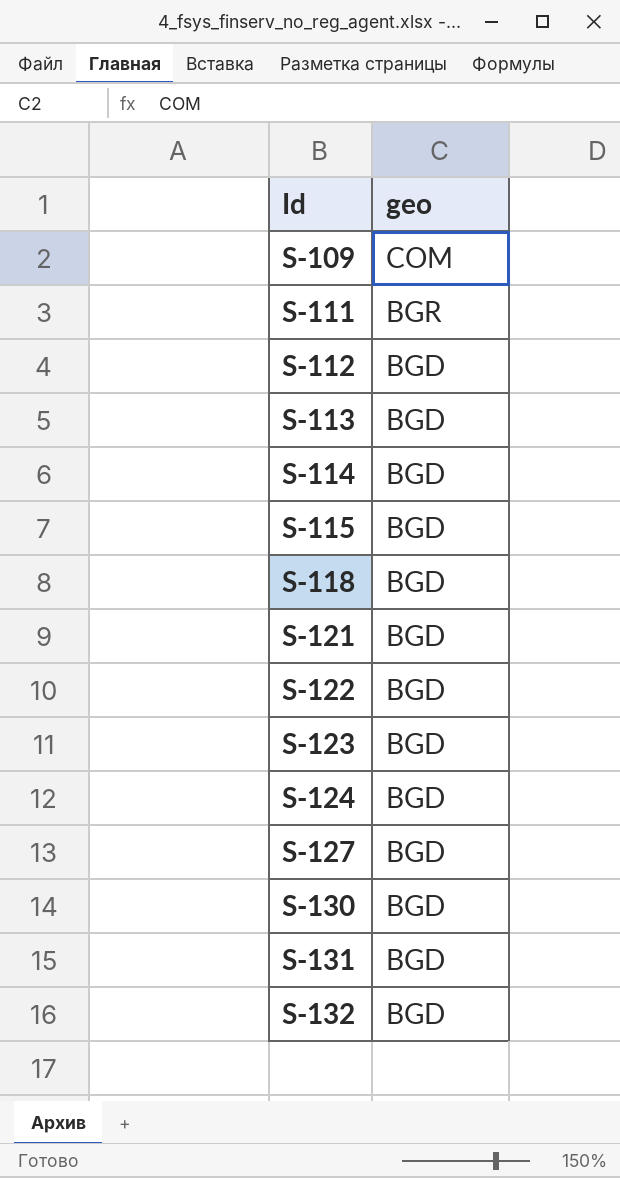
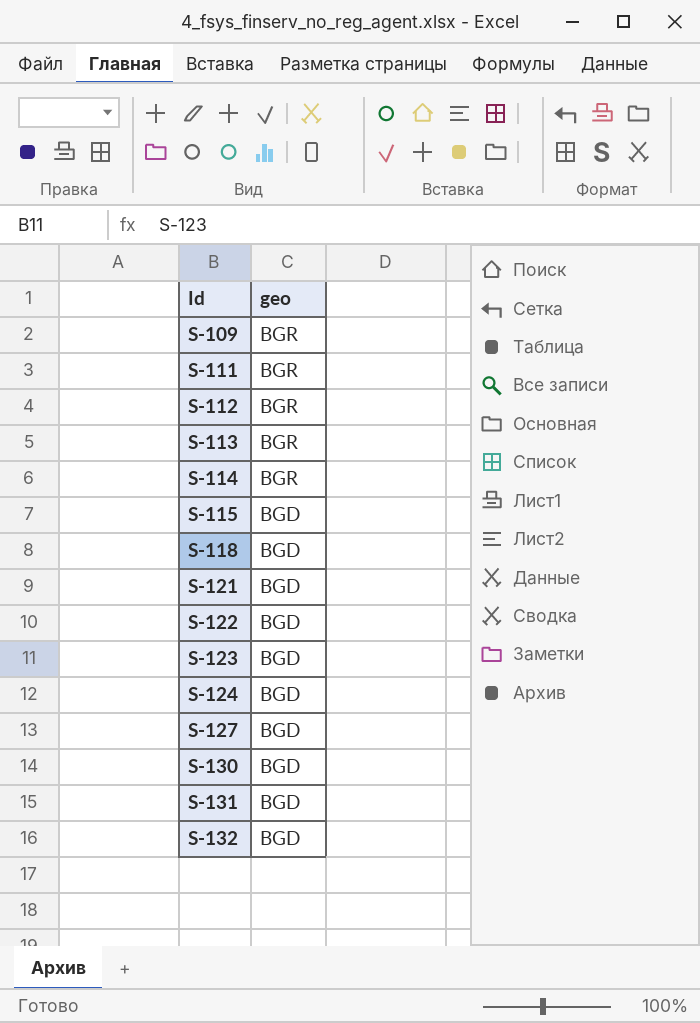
S-109 | geo: COM -> BGR
S-112 | geo: BGD -> BGR
S-113 | geo: BGD -> BGR
S-114 | geo: BGD -> BGR

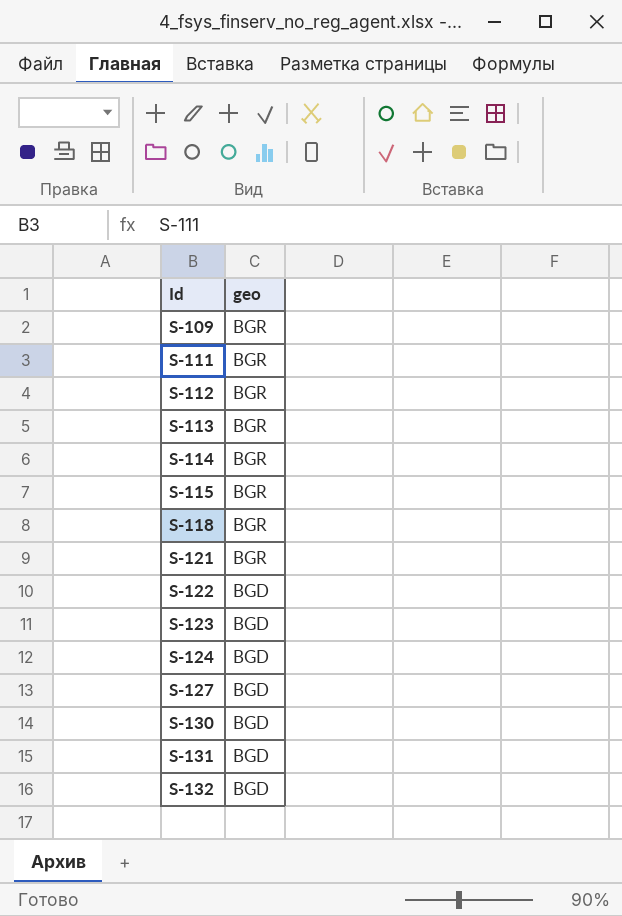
S-115 | geo: BGD -> BGR
S-118 | geo: BGD -> BGR
S-121 | geo: BGD -> BGR

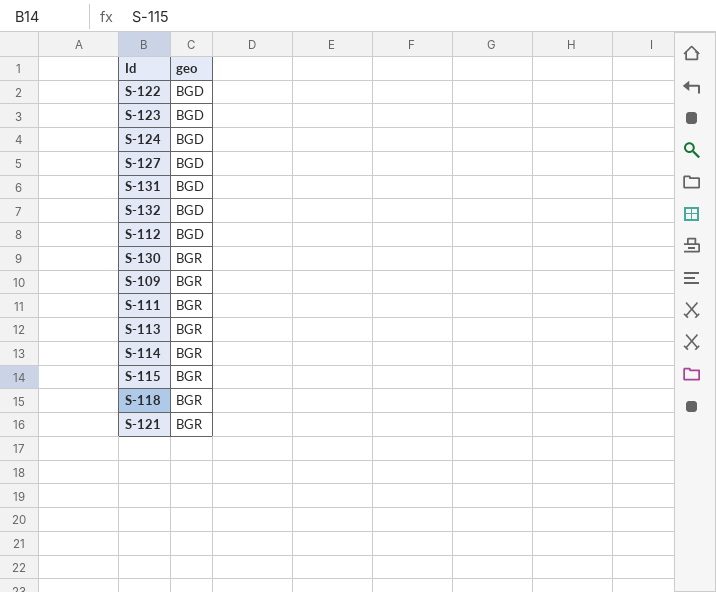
row order: Id ascending -> geo ascending
S-112 | geo: BGR -> BGD
S-130 | geo: BGD -> BGR

